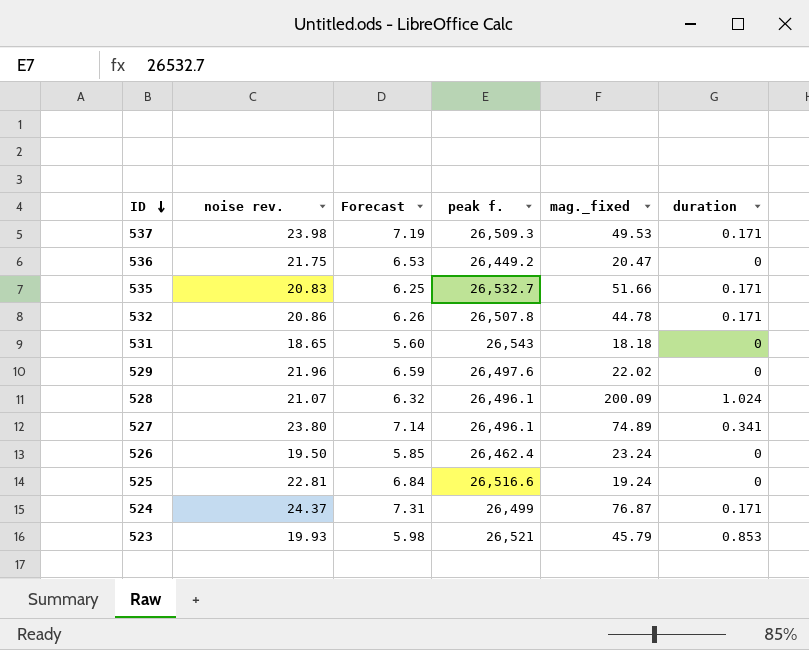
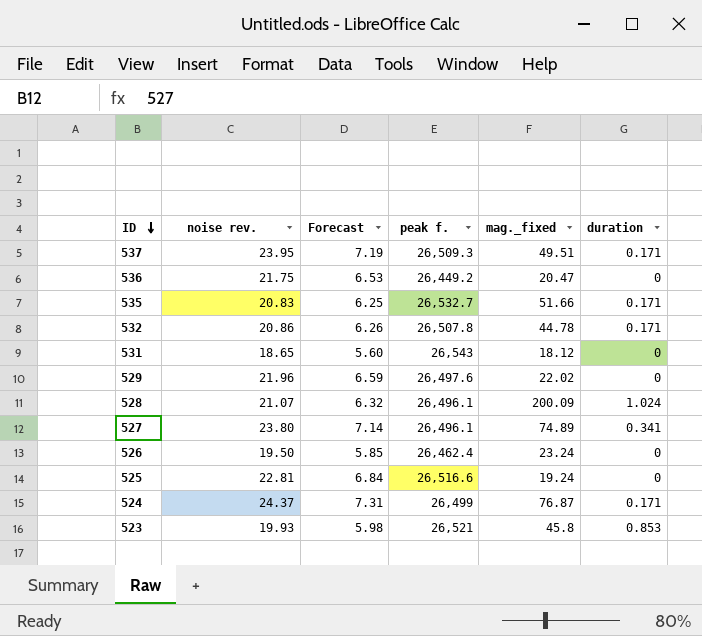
537 | noise rev.: 23.98 -> 23.95
537 | mag._fixed: 49.53 -> 49.51
531 | mag._fixed: 18.18 -> 18.12
523 | mag._fixed: 45.79 -> 45.8

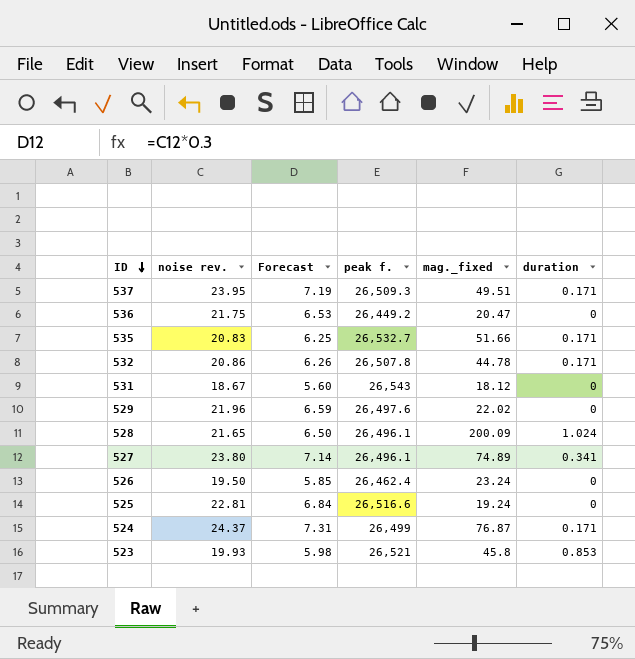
531 | noise rev.: 18.65 -> 18.67
528 | noise rev.: 21.07 -> 21.65
528 | Forecast: 6.32 -> 6.50

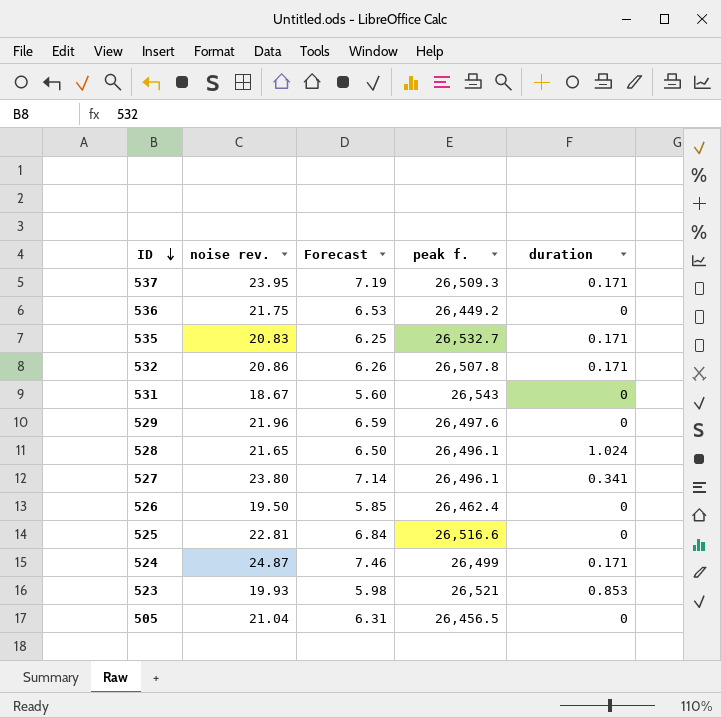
column mag._fixed | position: 5 -> none
524 | noise rev.: 24.37 -> 24.87
524 | Forecast: 7.31 -> 7.46
row 505: none -> 21.04 | 6.31 | 26,456.5 | 0

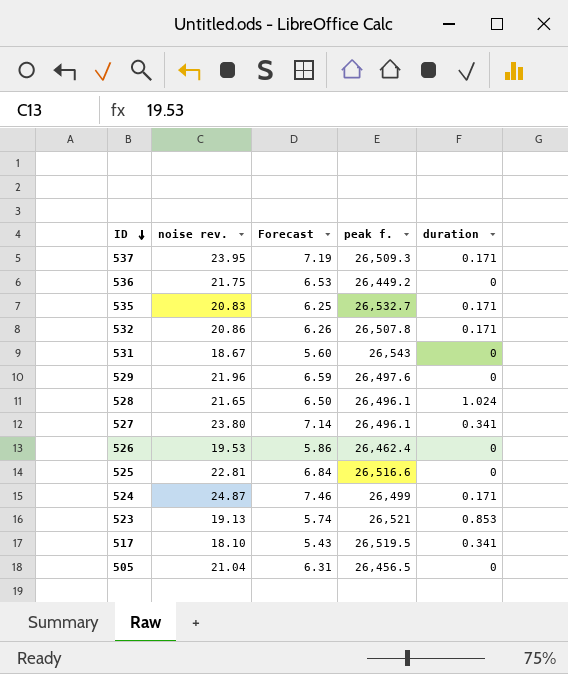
526 | noise rev.: 19.50 -> 19.53
526 | Forecast: 5.85 -> 5.86
523 | noise rev.: 19.93 -> 19.13
523 | Forecast: 5.98 -> 5.74
row 517: none -> 18.10 | 5.43 | 26,519.5 | 0.341

